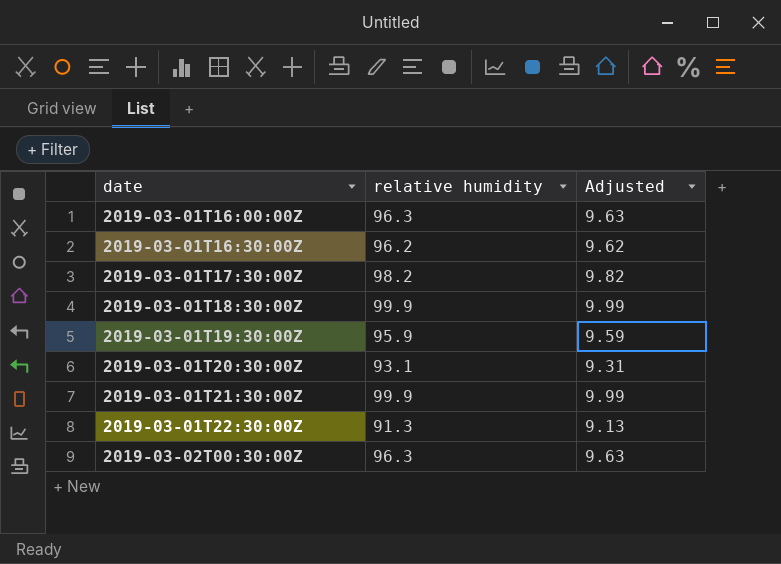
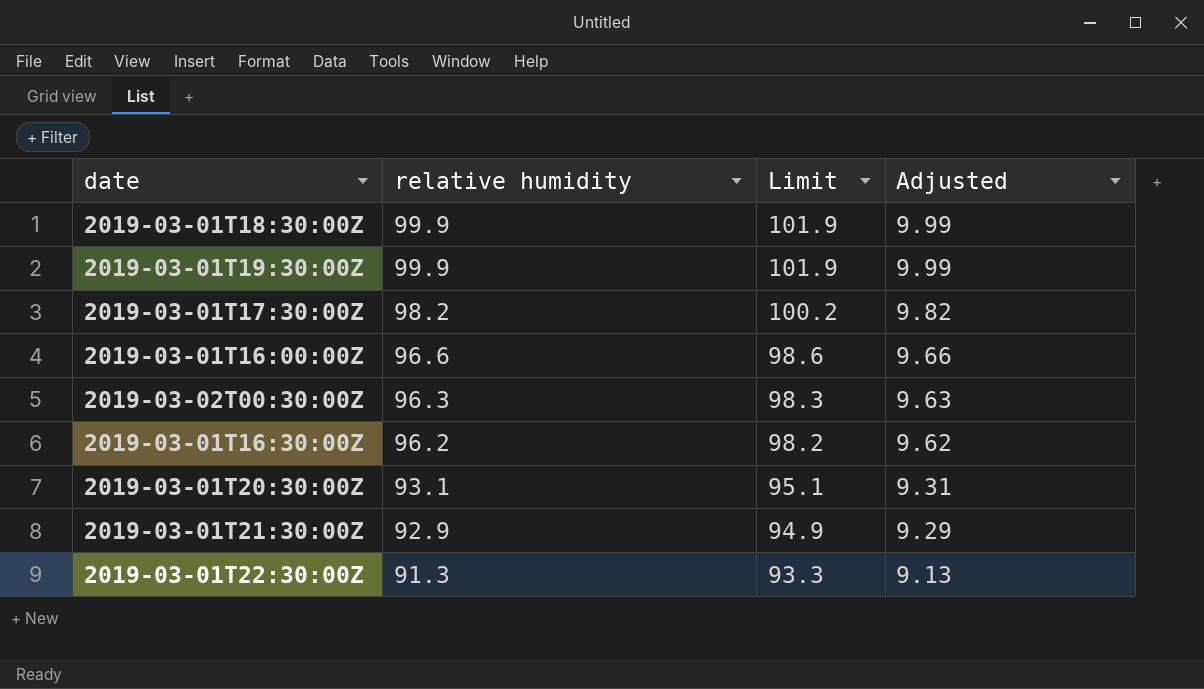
row order: date ascending -> relative humidity descending
column Limit | formula: none -> [relative humidity] + 2
2019-03-01T19:30:00Z | relative humidity: 95.9 -> 99.9
2019-03-01T19:30:00Z | Adjusted: 9.59 -> 9.99
2019-03-01T16:00:00Z | relative humidity: 96.3 -> 96.6
2019-03-01T16:00:00Z | Adjusted: 9.63 -> 9.66
2019-03-01T21:30:00Z | relative humidity: 99.9 -> 92.9
2019-03-01T21:30:00Z | Adjusted: 9.99 -> 9.29

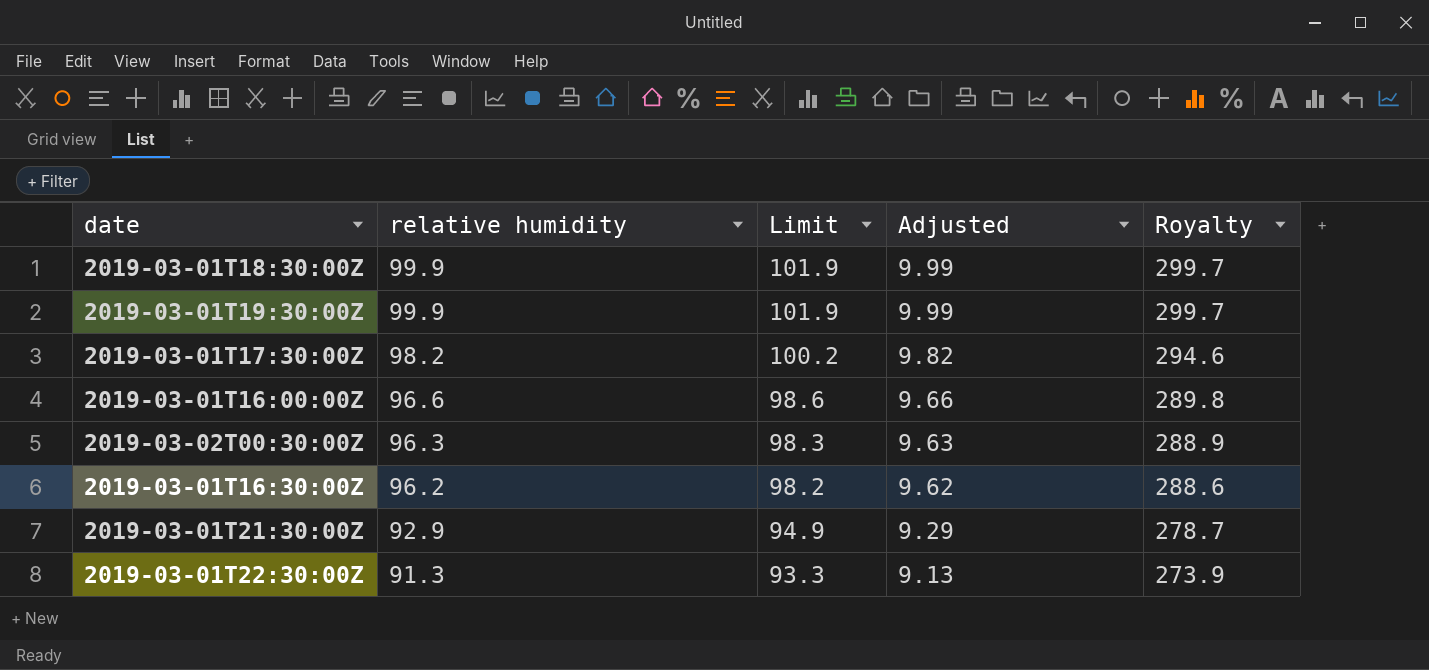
column Royalty | formula: none -> [relative humidity] * 3
row 2019-03-01T20:30:00Z: 93.1 | 95.1 | 9.31 -> none

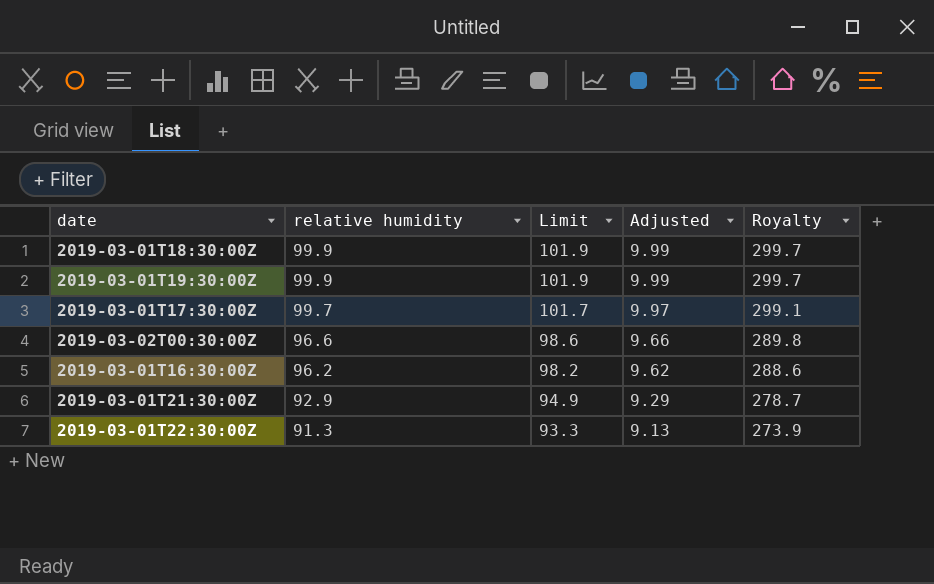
row 2019-03-01T16:00:00Z: 96.6 | 98.6 | 9.66 | 289.8 -> none
2019-03-01T17:30:00Z | relative humidity: 98.2 -> 99.7
2019-03-01T17:30:00Z | Limit: 100.2 -> 101.7
2019-03-01T17:30:00Z | Adjusted: 9.82 -> 9.97
2019-03-01T17:30:00Z | Royalty: 294.6 -> 299.1
2019-03-02T00:30:00Z | relative humidity: 96.3 -> 96.6
2019-03-02T00:30:00Z | Limit: 98.3 -> 98.6
2019-03-02T00:30:00Z | Adjusted: 9.63 -> 9.66
2019-03-02T00:30:00Z | Royalty: 288.9 -> 289.8

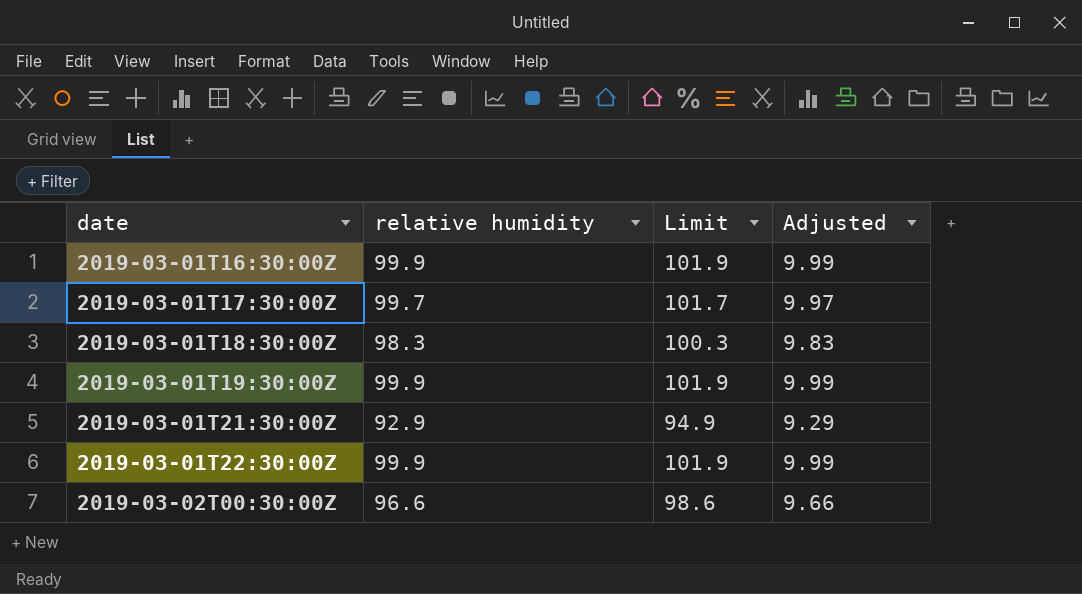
row order: relative humidity descending -> date ascending
column Royalty | formula: [relative humidity] * 3 -> none
2019-03-01T16:30:00Z | relative humidity: 96.2 -> 99.9
2019-03-01T16:30:00Z | Limit: 98.2 -> 101.9
2019-03-01T16:30:00Z | Adjusted: 9.62 -> 9.99
2019-03-01T18:30:00Z | relative humidity: 99.9 -> 98.3
2019-03-01T18:30:00Z | Limit: 101.9 -> 100.3
2019-03-01T18:30:00Z | Adjusted: 9.99 -> 9.83
2019-03-01T22:30:00Z | relative humidity: 91.3 -> 99.9
2019-03-01T22:30:00Z | Limit: 93.3 -> 101.9
2019-03-01T22:30:00Z | Adjusted: 9.13 -> 9.99

